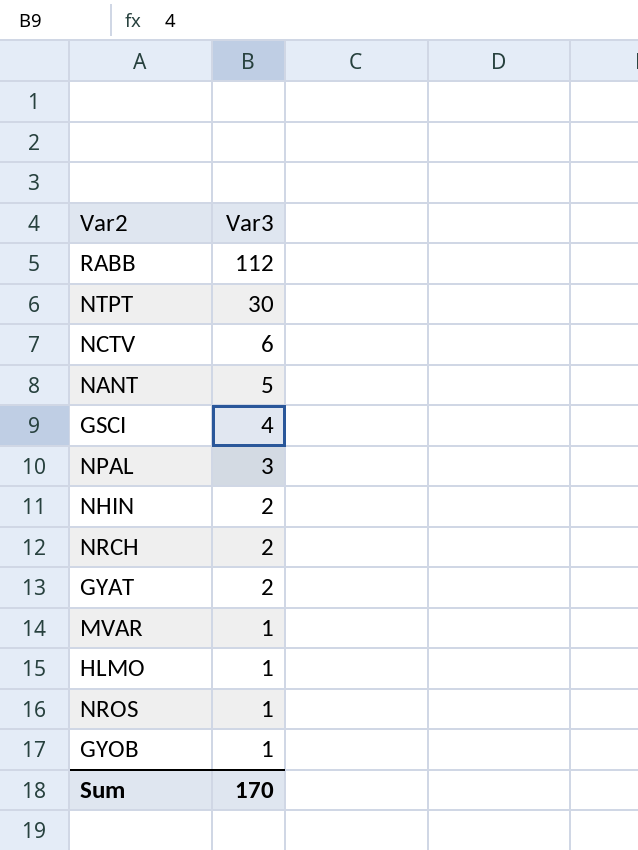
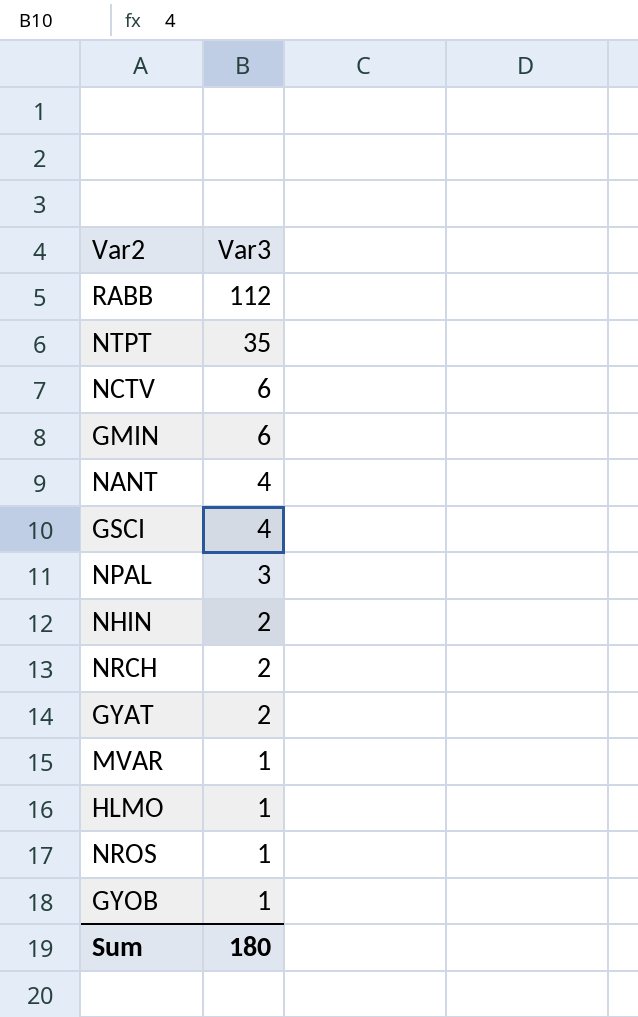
NTPT | Var3: 30 -> 35
row GMIN: none -> 6
NANT | Var3: 5 -> 4
Sum | Var3: 170 -> 180

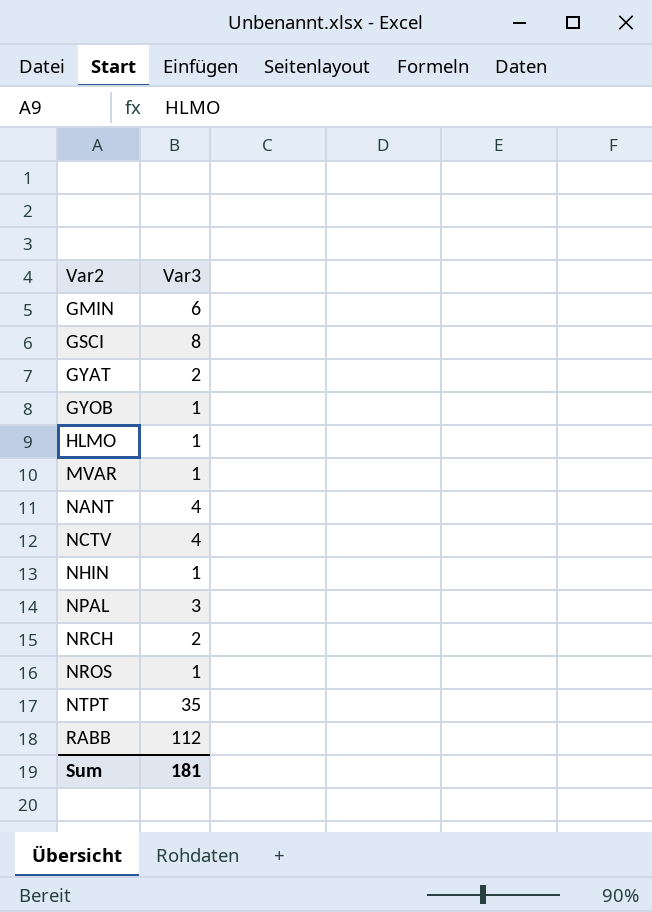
row order: Var3 descending -> Var2 ascending
GSCI | Var3: 4 -> 8
NCTV | Var3: 6 -> 4
NHIN | Var3: 2 -> 1
Sum | Var3: 180 -> 181

